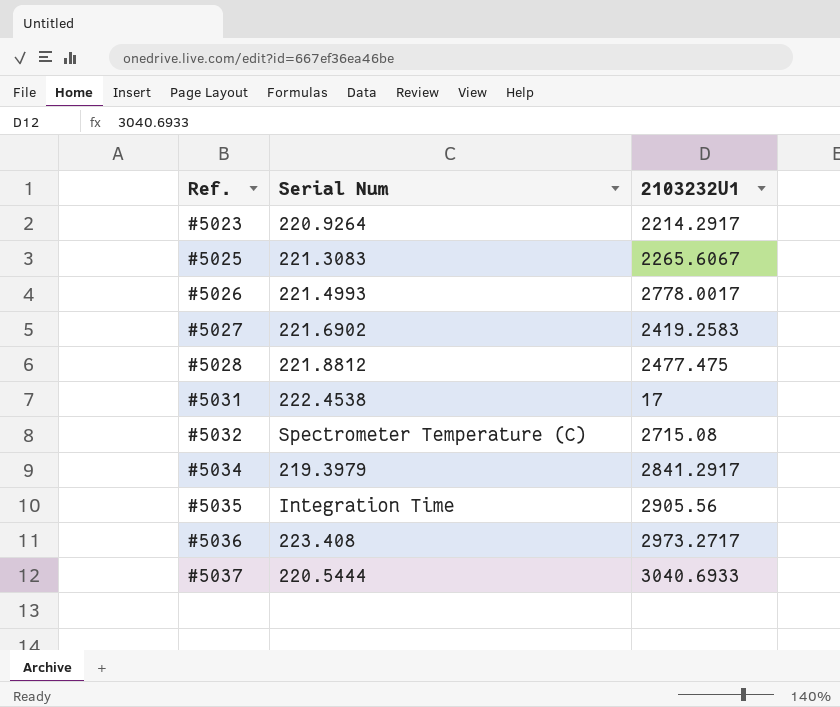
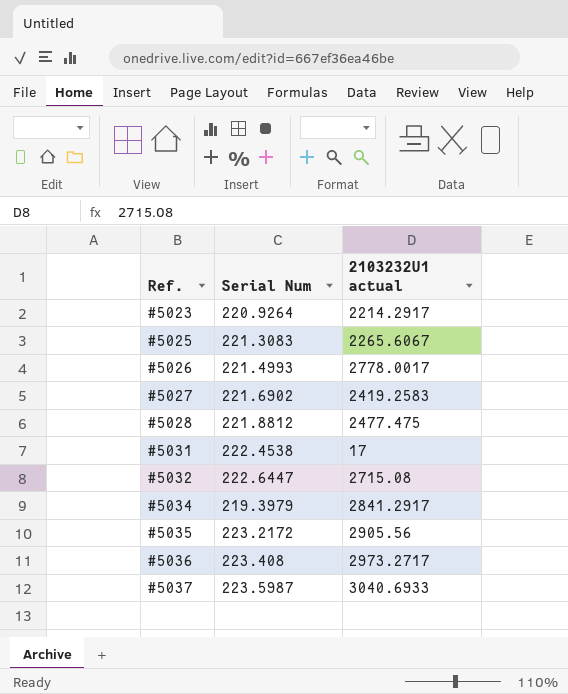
column name: 2103232U1 -> 2103232U1 actual
#5032 | Serial Num: Spectrometer Temperature (C) -> 222.6447
#5035 | Serial Num: Integration Time -> 223.2172
#5037 | Serial Num: 220.5444 -> 223.5987

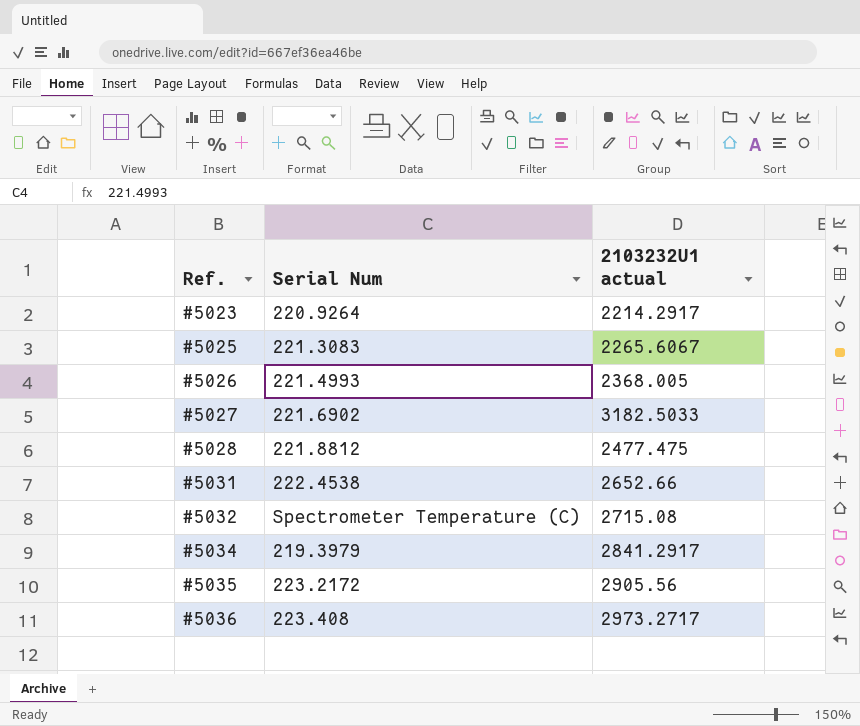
row #5037: 223.5987 | 3040.6933 -> none
#5026 | 2103232U1 actual: 2778.0017 -> 2368.005
#5027 | 2103232U1 actual: 2419.2583 -> 3182.5033
#5031 | 2103232U1 actual: 17 -> 2652.66
#5032 | Serial Num: 222.6447 -> Spectrometer Temperature (C)

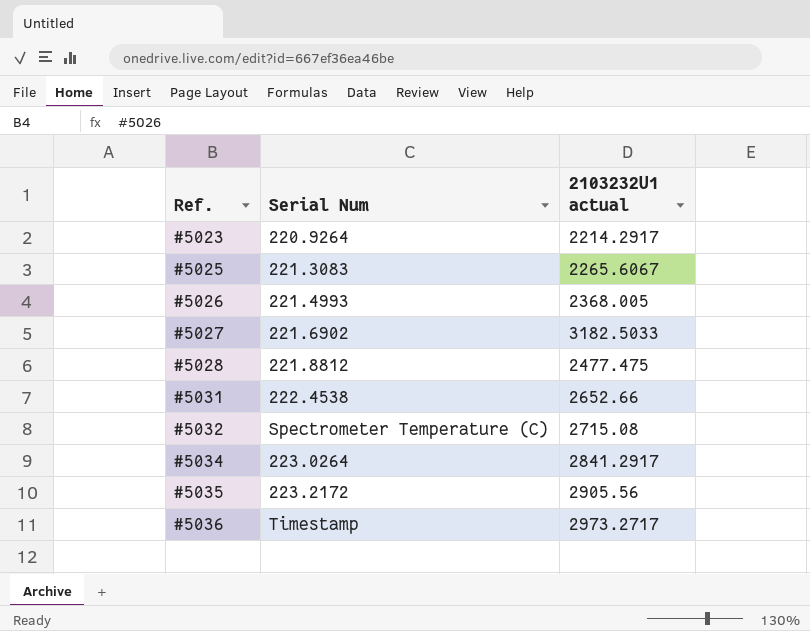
#5034 | Serial Num: 219.3979 -> 223.0264
#5036 | Serial Num: 223.408 -> Timestamp

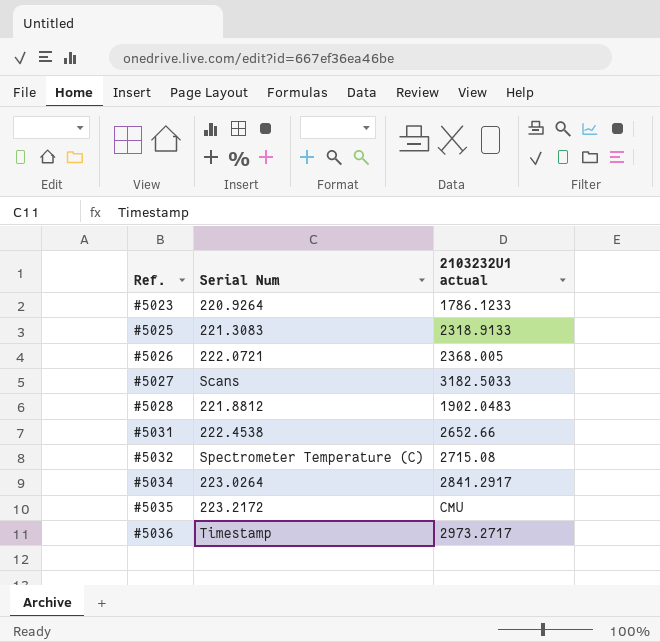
#5023 | 2103232U1 actual: 2214.2917 -> 1786.1233
#5025 | 2103232U1 actual: 2265.6067 -> 2318.9133
#5026 | Serial Num: 221.4993 -> 222.0721
#5027 | Serial Num: 221.6902 -> Scans
#5028 | 2103232U1 actual: 2477.475 -> 1902.0483
#5035 | 2103232U1 actual: 2905.56 -> CMU

